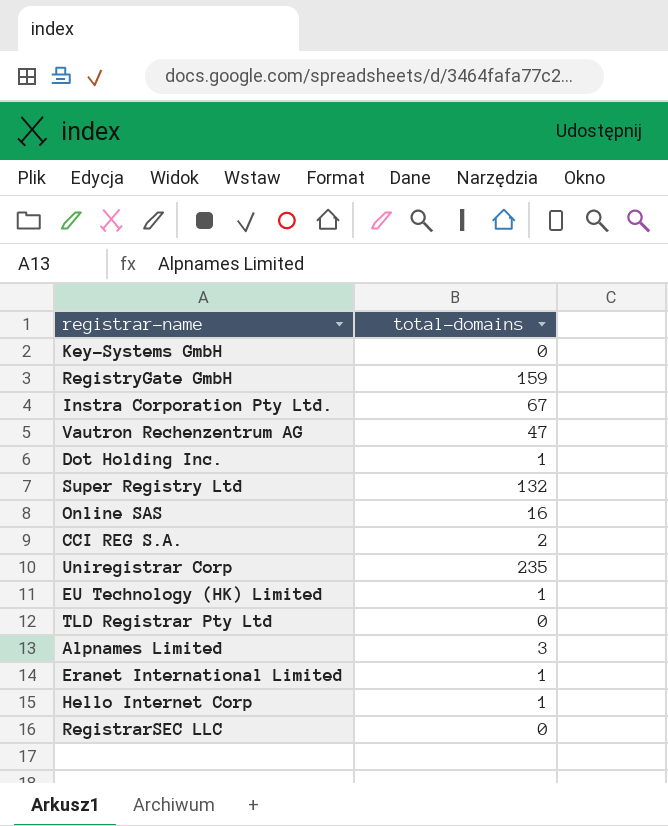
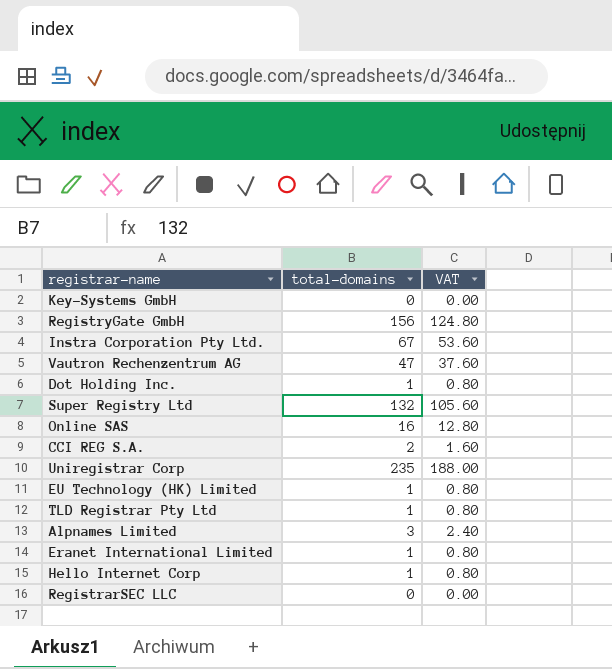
column VAT | formula: none -> [total-domains] * 0.8
RegistryGate GmbH | total-domains: 159 -> 156
TLD Registrar Pty Ltd | total-domains: 0 -> 1

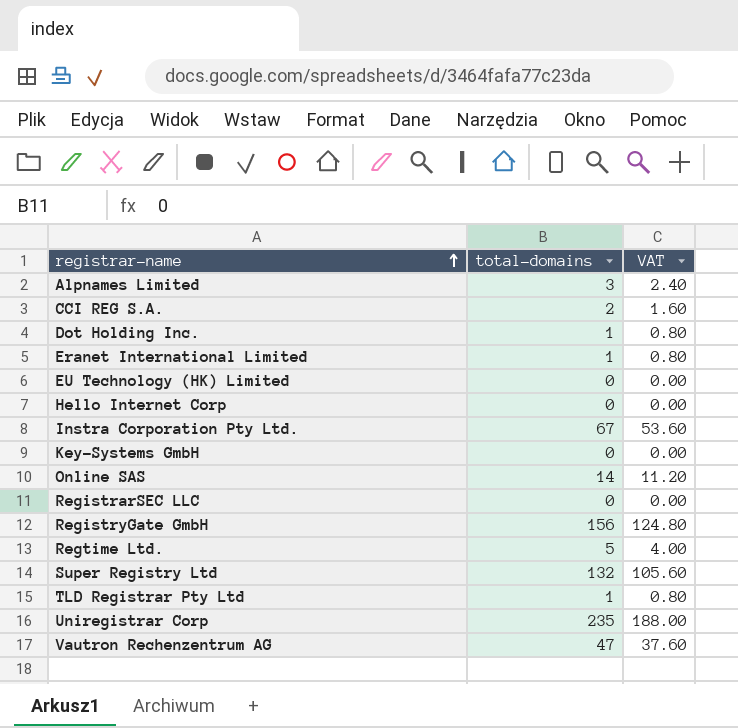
row order: none -> registrar-name ascending
EU Technology (HK) Limited | total-domains: 1 -> 0
EU Technology (HK) Limited | VAT: 0.80 -> 0.00
Hello Internet Corp | total-domains: 1 -> 0
Hello Internet Corp | VAT: 0.80 -> 0.00
Online SAS | total-domains: 16 -> 14
Online SAS | VAT: 12.80 -> 11.20
row Regtime Ltd.: none -> 5 | 4.00

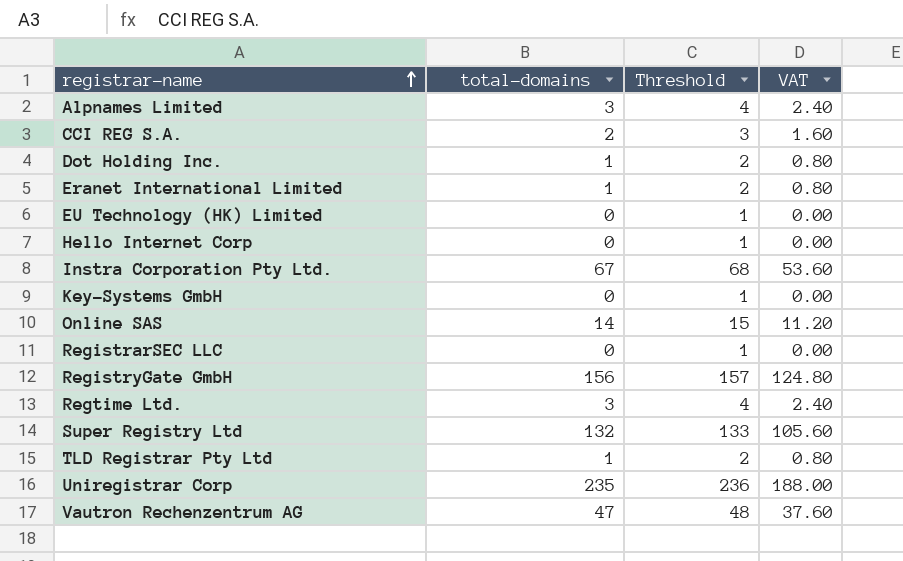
column Threshold | formula: none -> [total-domains] + 1
Regtime Ltd. | total-domains: 5 -> 3
Regtime Ltd. | VAT: 4.00 -> 2.40

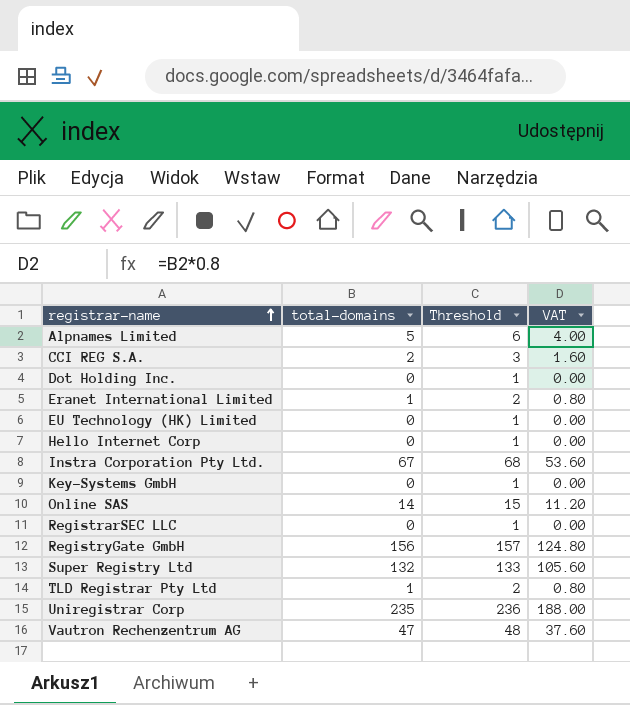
row Regtime Ltd.: 3 | 4 | 2.40 -> none
Alpnames Limited | total-domains: 3 -> 5
Alpnames Limited | Threshold: 4 -> 6
Alpnames Limited | VAT: 2.40 -> 4.00
Dot Holding Inc. | total-domains: 1 -> 0
Dot Holding Inc. | Threshold: 2 -> 1
Dot Holding Inc. | VAT: 0.80 -> 0.00

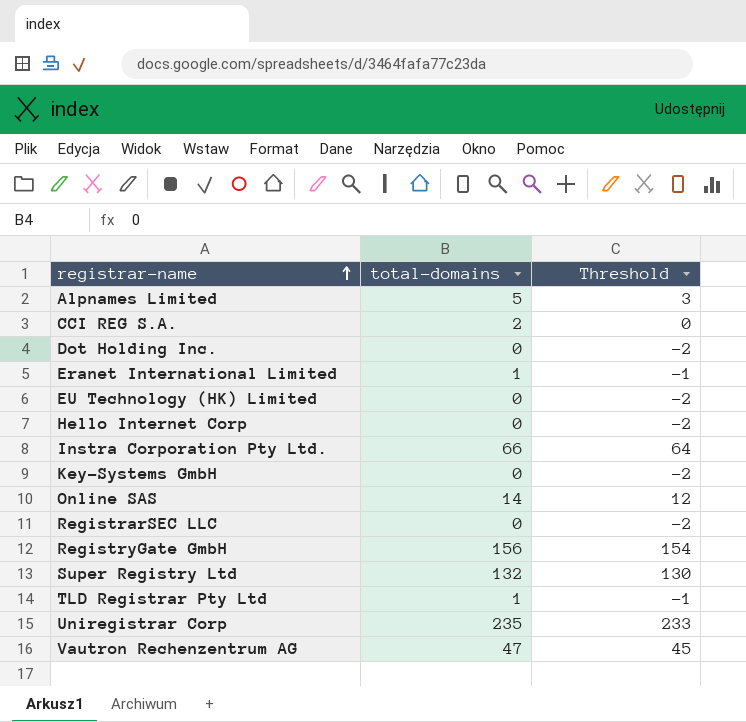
column VAT | formula: [total-domains] * 0.8 -> none
column Threshold | formula: [total-domains] + 1 -> [total-domains] - 2
Instra Corporation Pty Ltd. | total-domains: 67 -> 66

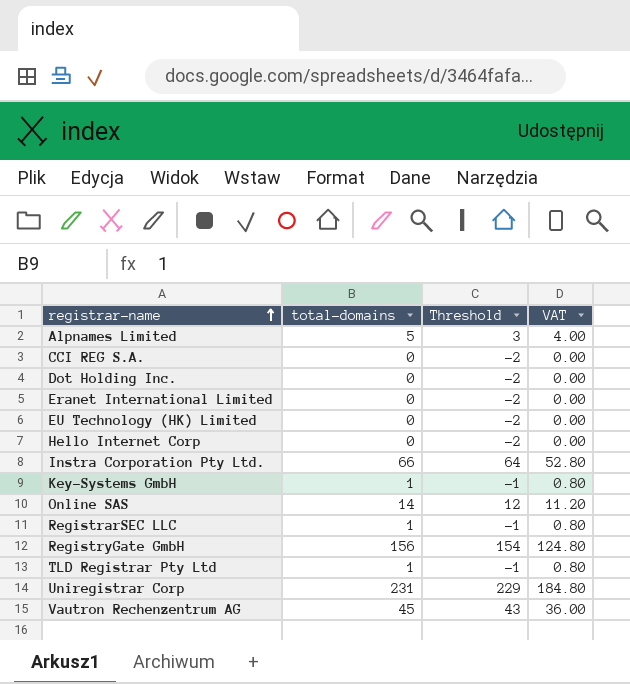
column VAT | formula: none -> [total-domains] * 0.8
row Super Registry Ltd: 132 | 130 -> none
CCI REG S.A. | total-domains: 2 -> 0
CCI REG S.A. | Threshold: 0 -> -2
Eranet International Limited | total-domains: 1 -> 0
Eranet International Limited | Threshold: -1 -> -2
Key-Systems GmbH | total-domains: 0 -> 1
Key-Systems GmbH | Threshold: -2 -> -1
RegistrarSEC LLC | total-domains: 0 -> 1
RegistrarSEC LLC | Threshold: -2 -> -1
Uniregistrar Corp | total-domains: 235 -> 231
Uniregistrar Corp | Threshold: 233 -> 229
Vautron Rechenzentrum AG | total-domains: 47 -> 45
Vautron Rechenzentrum AG | Threshold: 45 -> 43

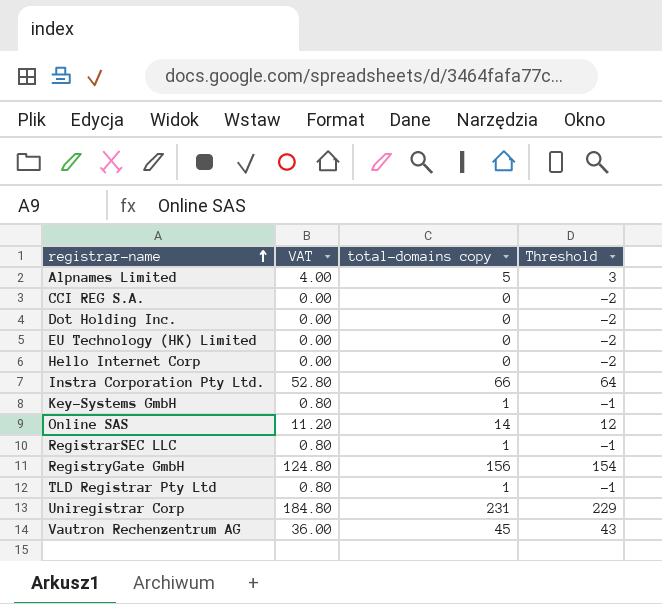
column VAT | position: 4 -> 2
column name: total-domains -> total-domains copy
row Eranet International Limited: 0 | -2 | 0.00 -> none

